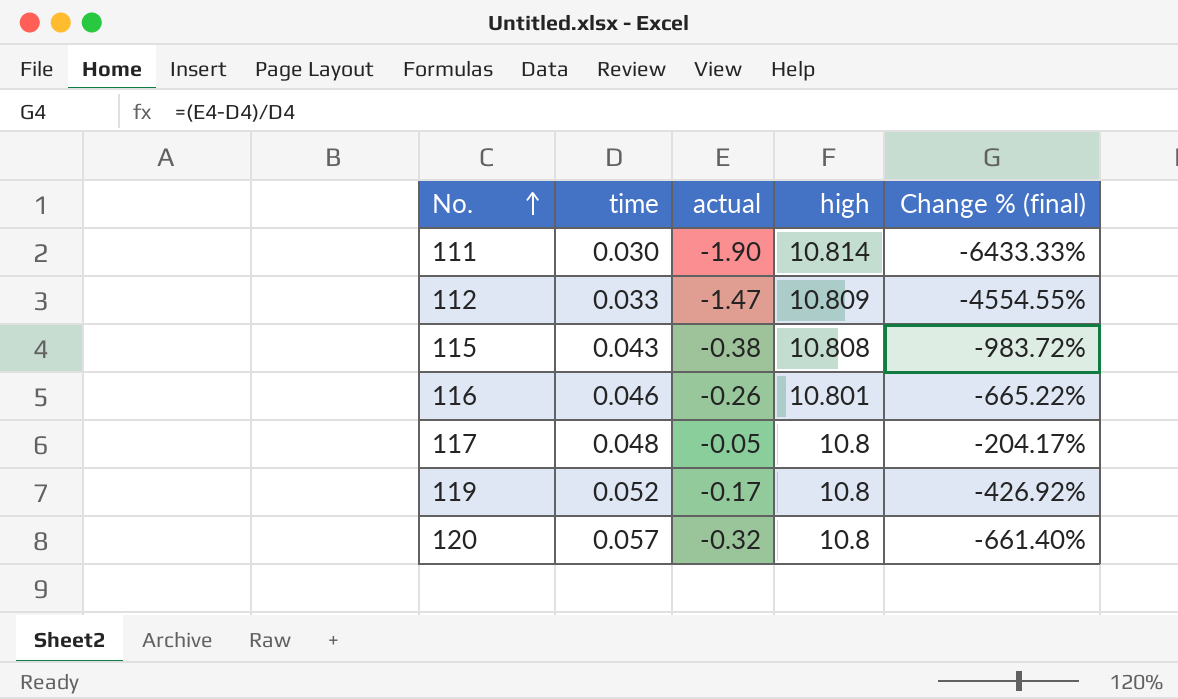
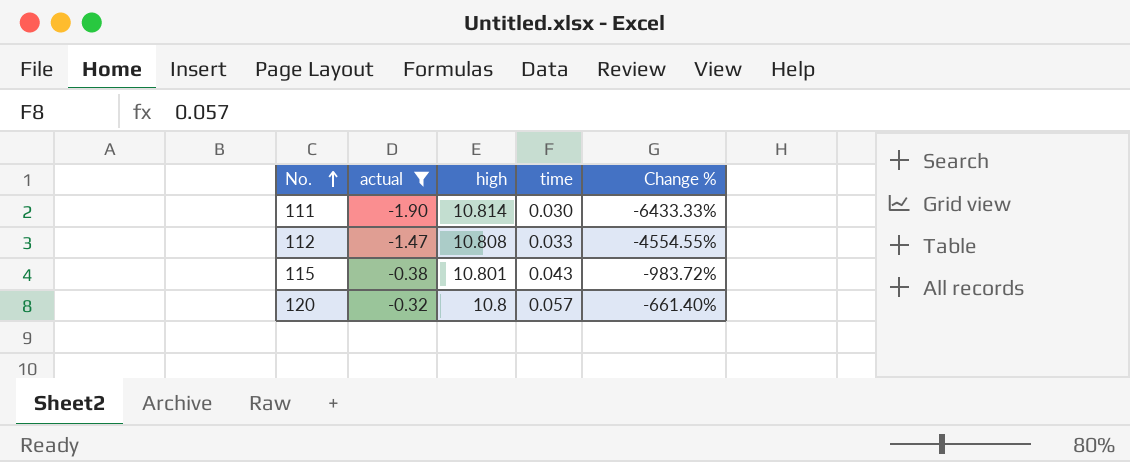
filter: none -> actual <= -0.32
column time | position: 2 -> 4
column name: Change % (final) -> Change %
112 | high: 10.809 -> 10.808
115 | high: 10.808 -> 10.801

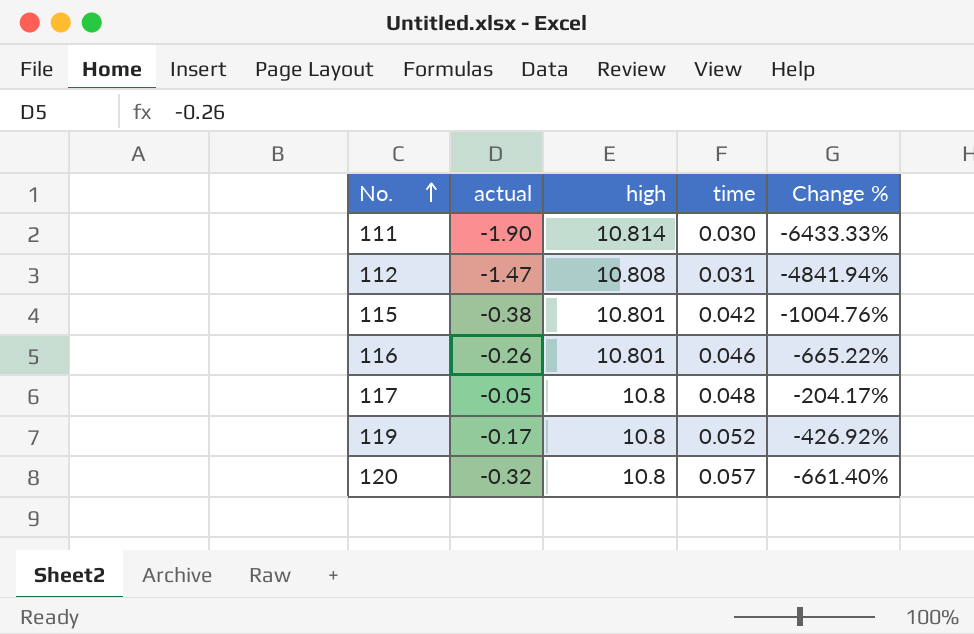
filter: actual <= -0.32 -> none
112 | time: 0.033 -> 0.031
112 | Change %: -4554.55% -> -4841.94%
115 | time: 0.043 -> 0.042
115 | Change %: -983.72% -> -1004.76%

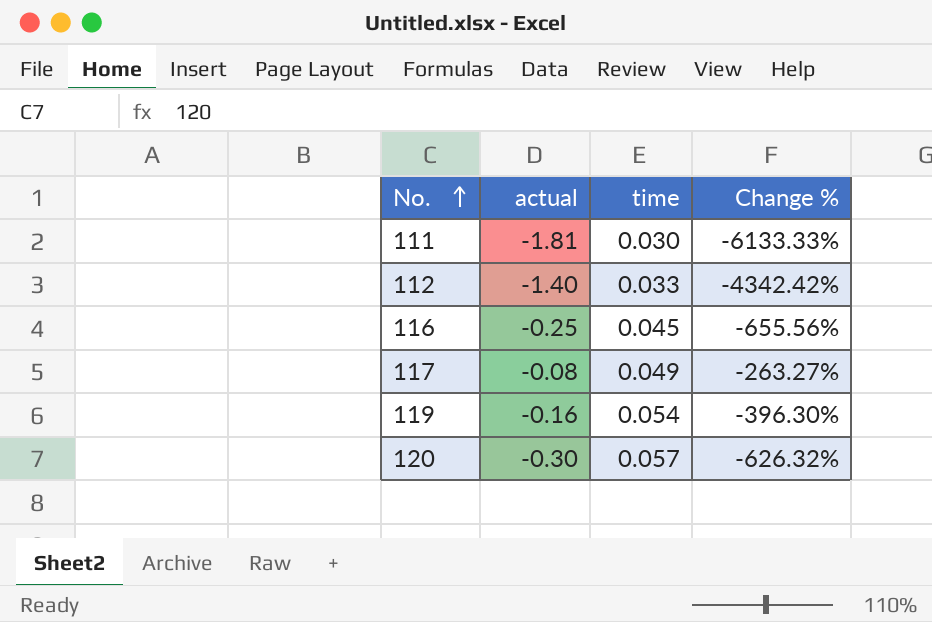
column high | position: 3 -> none
row 115: -0.38 | 10.801 | 0.042 | -1004.76% -> none
111 | actual: -1.90 -> -1.81
111 | Change %: -6433.33% -> -6133.33%
112 | actual: -1.47 -> -1.40
112 | time: 0.031 -> 0.033
112 | Change %: -4841.94% -> -4342.42%
116 | actual: -0.26 -> -0.25
116 | time: 0.046 -> 0.045
116 | Change %: -665.22% -> -655.56%
117 | actual: -0.05 -> -0.08
117 | time: 0.048 -> 0.049
117 | Change %: -204.17% -> -263.27%
119 | actual: -0.17 -> -0.16
119 | time: 0.052 -> 0.054
119 | Change %: -426.92% -> -396.30%
120 | actual: -0.32 -> -0.30
120 | Change %: -661.40% -> -626.32%

